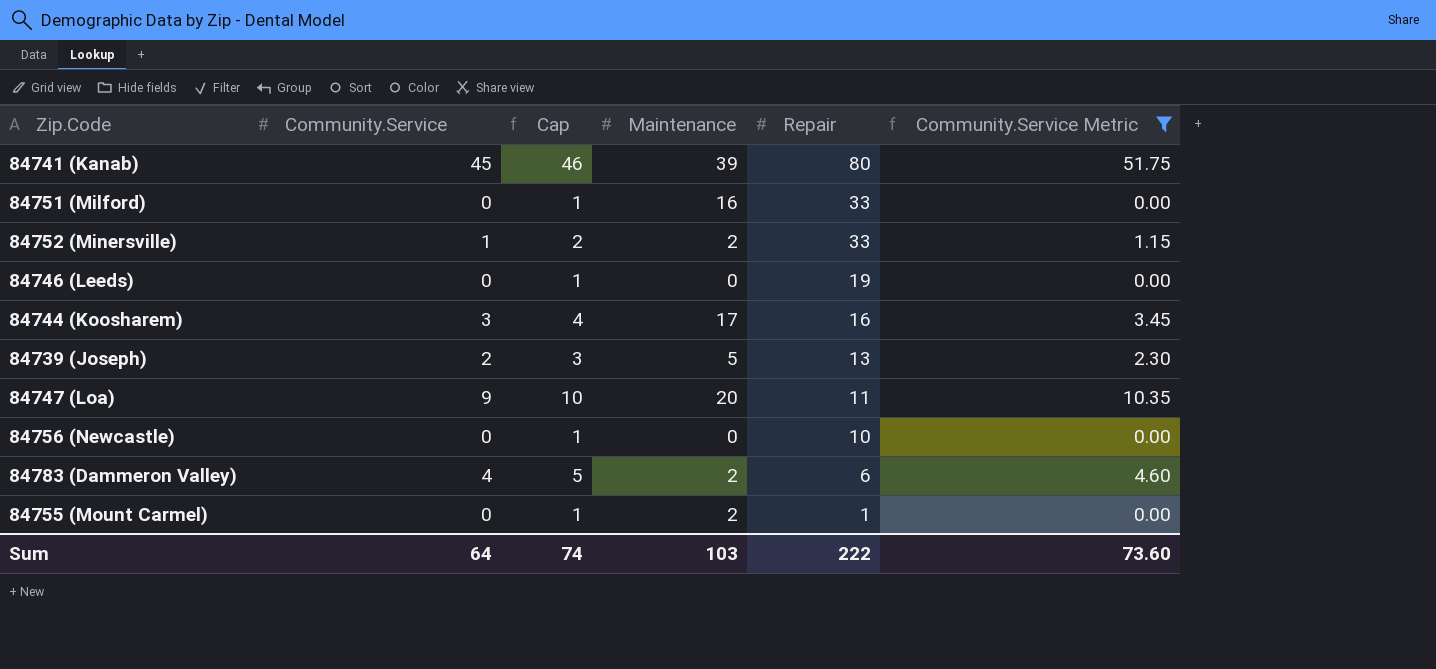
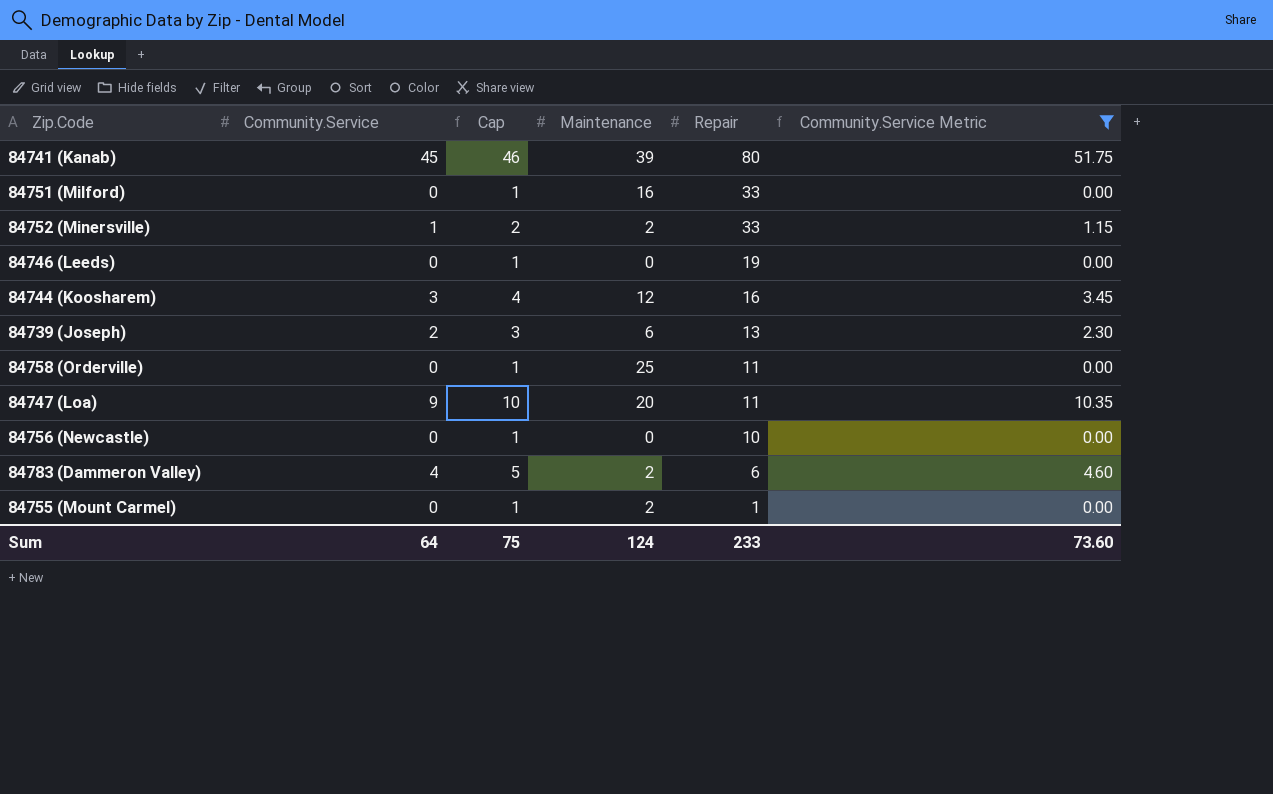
84744 (Koosharem) | Maintenance: 17 -> 12
84739 (Joseph) | Maintenance: 5 -> 6
row 84758 (Orderville): none -> 0 | 1 | 25 | 11 | 0.00
Sum | Cap: 74 -> 75
Sum | Maintenance: 103 -> 124
Sum | Repair: 222 -> 233

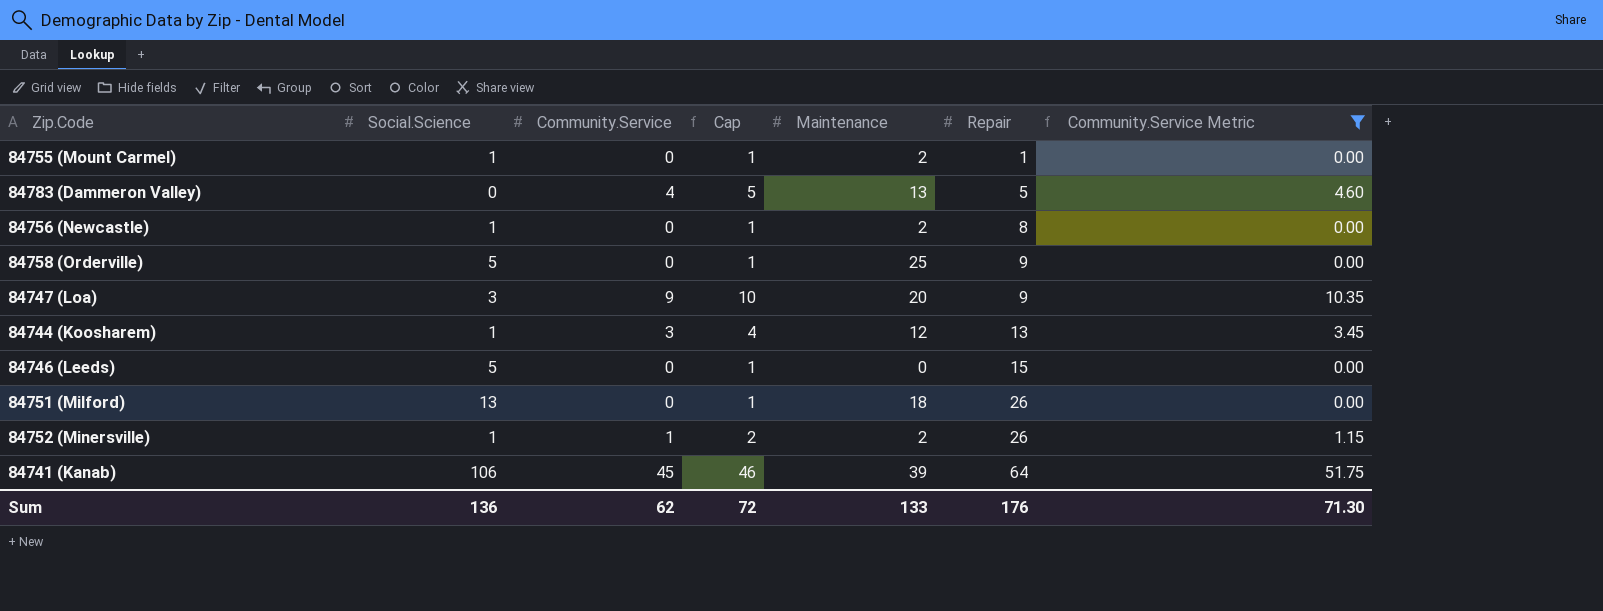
row order: Repair descending -> Repair ascending
column Social.Science | position: none -> 2
row 84739 (Joseph): 2 | 3 | 6 | 13 | 2.30 -> none
84783 (Dammeron Valley) | Maintenance: 2 -> 13
84783 (Dammeron Valley) | Repair: 6 -> 5
84756 (Newcastle) | Maintenance: 0 -> 2
84756 (Newcastle) | Repair: 10 -> 8
84758 (Orderville) | Repair: 11 -> 9
84747 (Loa) | Repair: 11 -> 9
84744 (Koosharem) | Repair: 16 -> 13
84746 (Leeds) | Repair: 19 -> 15
84751 (Milford) | Maintenance: 16 -> 18
84751 (Milford) | Repair: 33 -> 26
84752 (Minersville) | Repair: 33 -> 26
84741 (Kanab) | Repair: 80 -> 64
Sum | Community.Service: 64 -> 62
Sum | Cap: 75 -> 72
Sum | Maintenance: 124 -> 133
Sum | Repair: 233 -> 176
Sum | Community.Service Metric: 73.60 -> 71.30

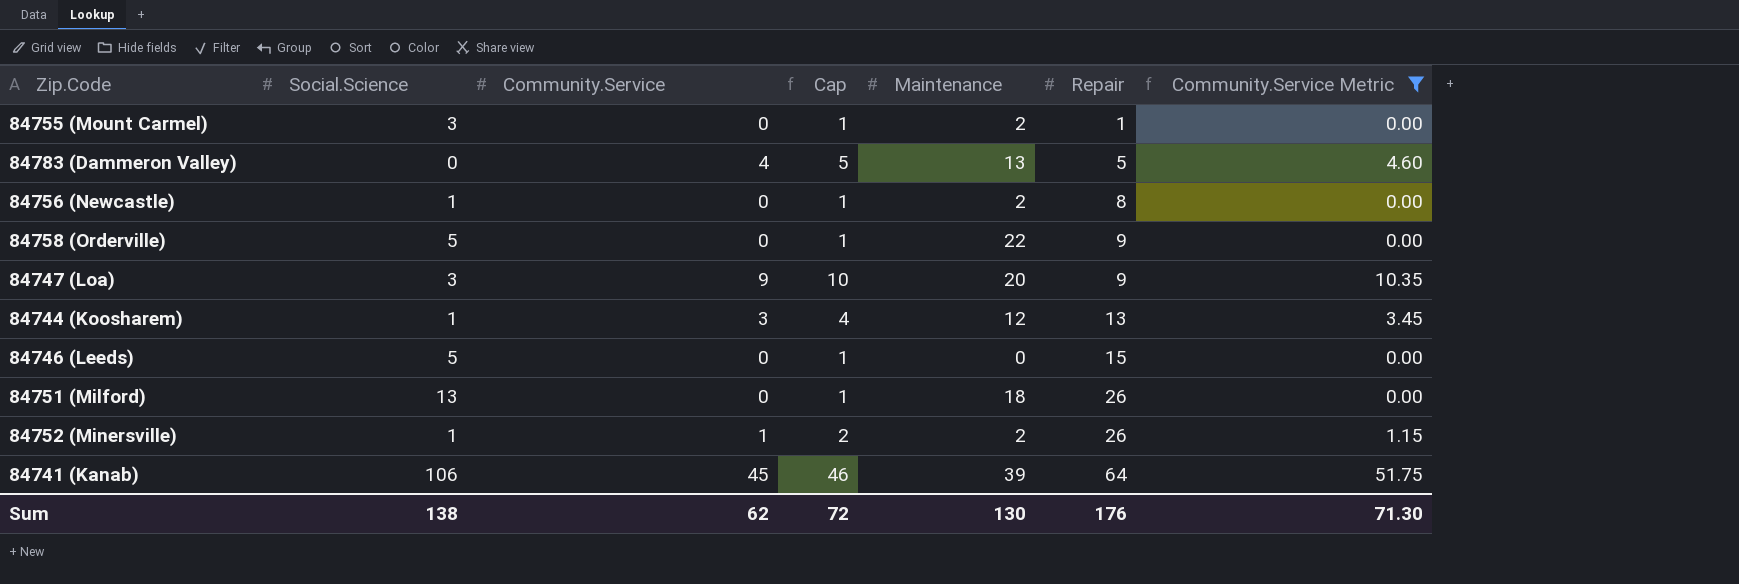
84755 (Mount Carmel) | Social.Science: 1 -> 3
84758 (Orderville) | Maintenance: 25 -> 22
Sum | Social.Science: 136 -> 138
Sum | Maintenance: 133 -> 130

